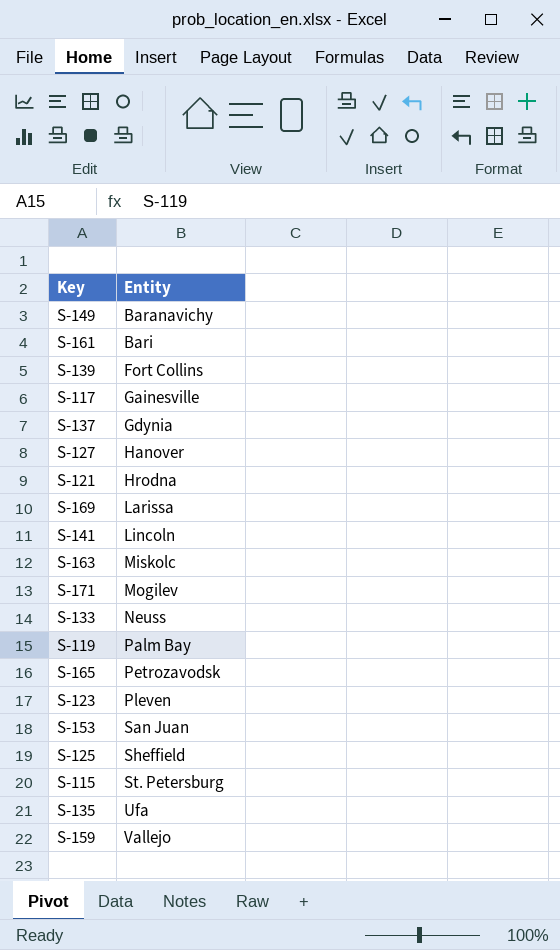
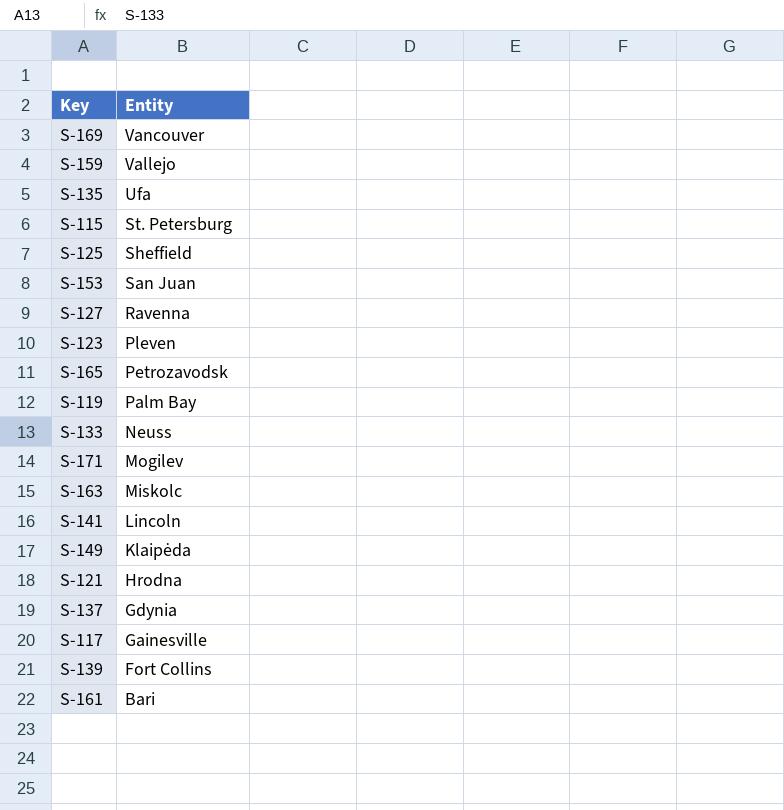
row order: Entity ascending -> Entity descending
S-169 | Entity: Larissa -> Vancouver
S-127 | Entity: Hanover -> Ravenna
S-149 | Entity: Baranavichy -> Klaipėda

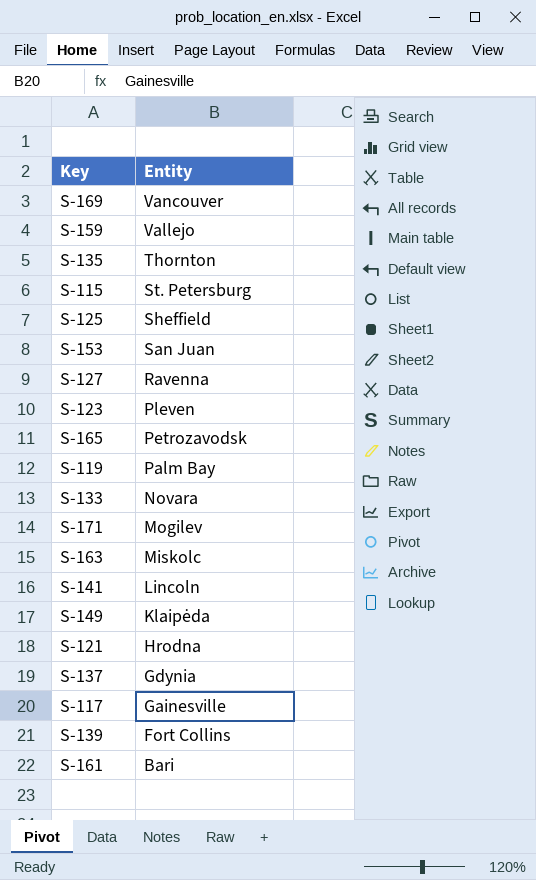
S-135 | Entity: Ufa -> Thornton
S-133 | Entity: Neuss -> Novara

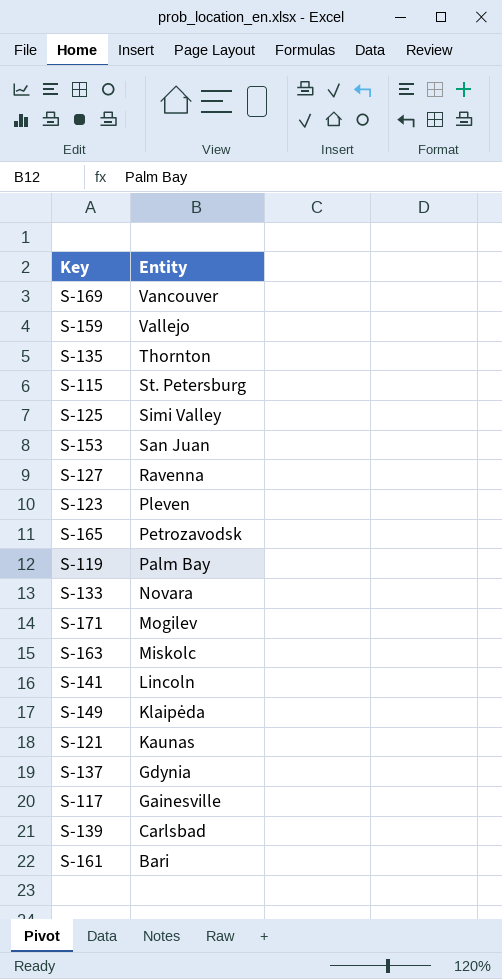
S-125 | Entity: Sheffield -> Simi Valley
S-121 | Entity: Hrodna -> Kaunas
S-139 | Entity: Fort Collins -> Carlsbad

